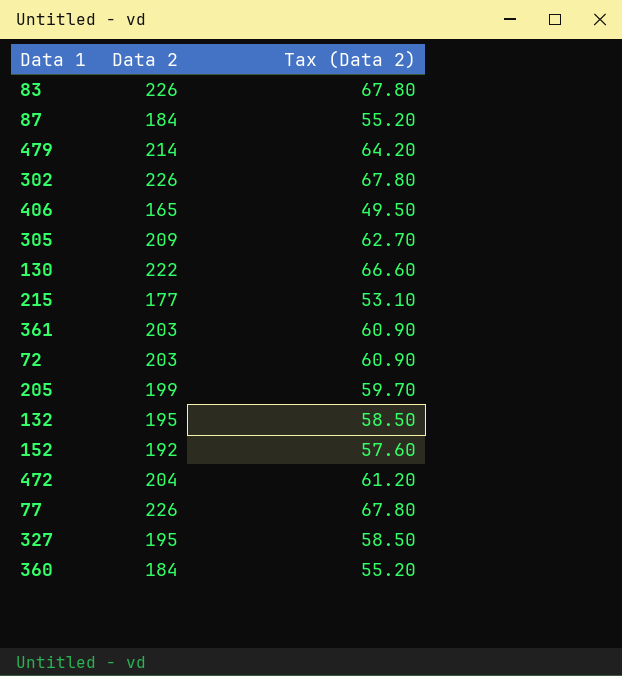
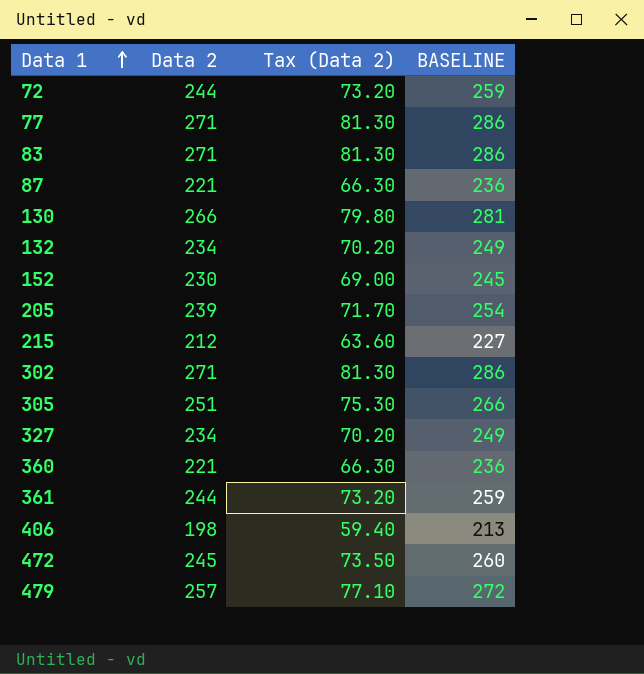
row order: none -> Data 1 ascending
column BASELINE | formula: none -> [Data 2] + 15
72 | Data 2: 203 -> 244
72 | Tax (Data 2): 60.90 -> 73.20
77 | Data 2: 226 -> 271
77 | Tax (Data 2): 67.80 -> 81.30
83 | Data 2: 226 -> 271
83 | Tax (Data 2): 67.80 -> 81.30
87 | Data 2: 184 -> 221
87 | Tax (Data 2): 55.20 -> 66.30
130 | Data 2: 222 -> 266
130 | Tax (Data 2): 66.60 -> 79.80
132 | Data 2: 195 -> 234
132 | Tax (Data 2): 58.50 -> 70.20
152 | Data 2: 192 -> 230
152 | Tax (Data 2): 57.60 -> 69.00
205 | Data 2: 199 -> 239
205 | Tax (Data 2): 59.70 -> 71.70
215 | Data 2: 177 -> 212
215 | Tax (Data 2): 53.10 -> 63.60
302 | Data 2: 226 -> 271
302 | Tax (Data 2): 67.80 -> 81.30
305 | Data 2: 209 -> 251
305 | Tax (Data 2): 62.70 -> 75.30
327 | Data 2: 195 -> 234
327 | Tax (Data 2): 58.50 -> 70.20
360 | Data 2: 184 -> 221
360 | Tax (Data 2): 55.20 -> 66.30
361 | Data 2: 203 -> 244
361 | Tax (Data 2): 60.90 -> 73.20
406 | Data 2: 165 -> 198
406 | Tax (Data 2): 49.50 -> 59.40
472 | Data 2: 204 -> 245
472 | Tax (Data 2): 61.20 -> 73.50
479 | Data 2: 214 -> 257
479 | Tax (Data 2): 64.20 -> 77.10

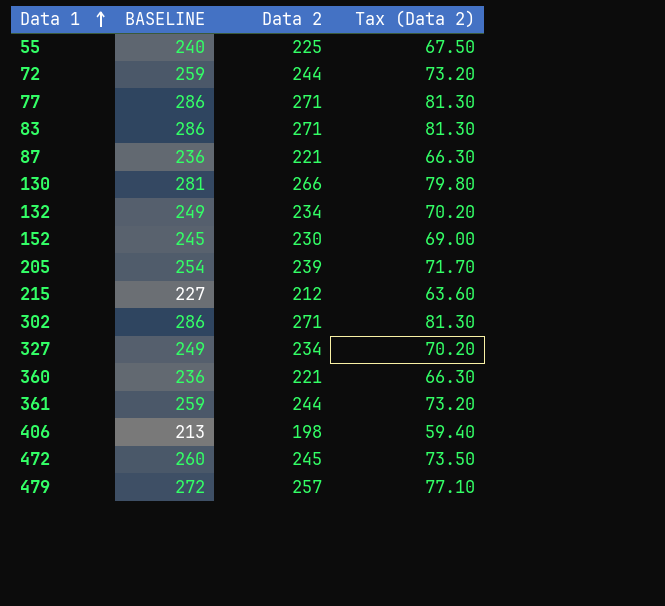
column BASELINE | position: 4 -> 2
row 305: 251 | 75.30 | 266 -> none
row 55: none -> 240 | 225 | 67.50

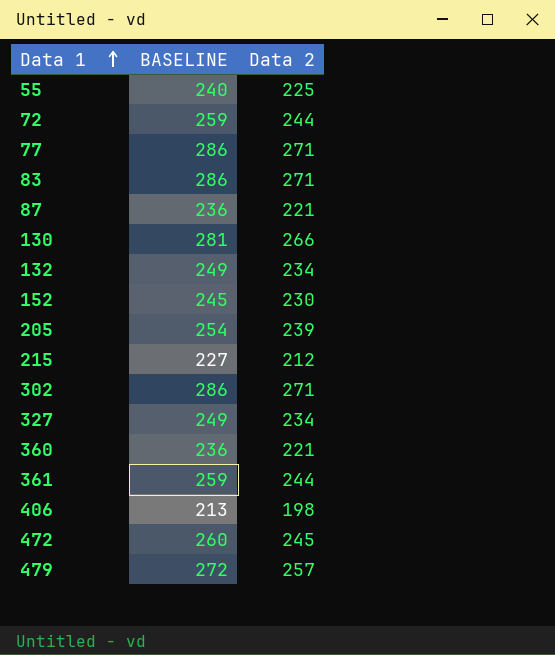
column Tax (Data 2) | formula: [Data 2] * 0.3 -> none

